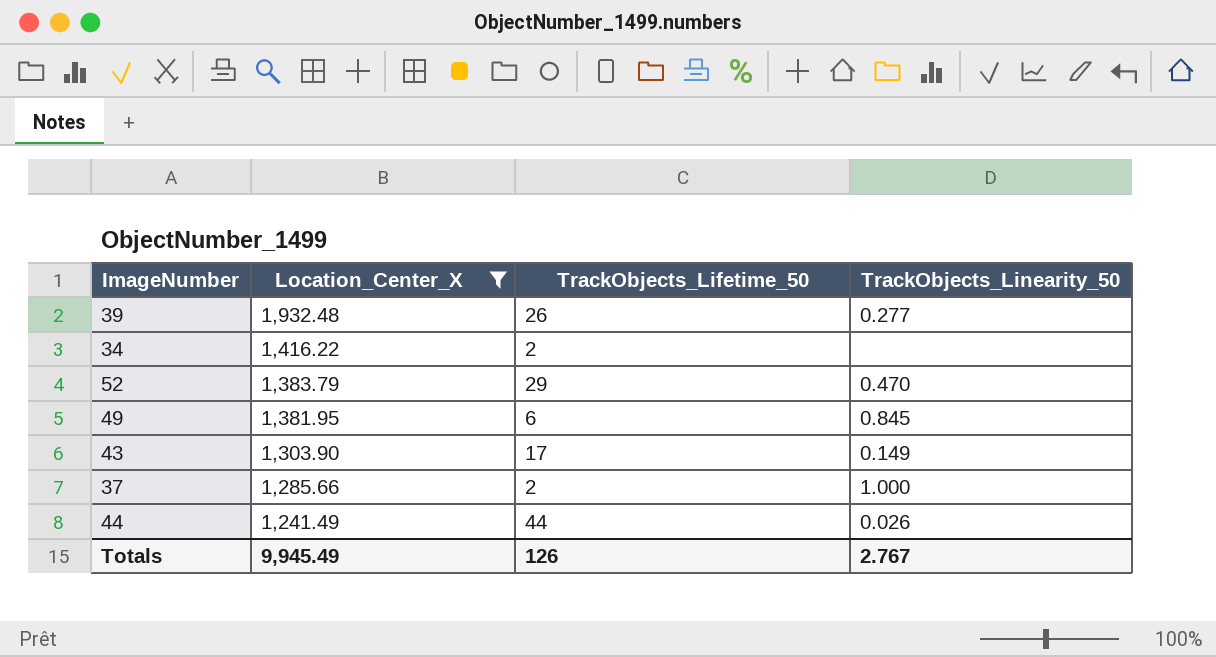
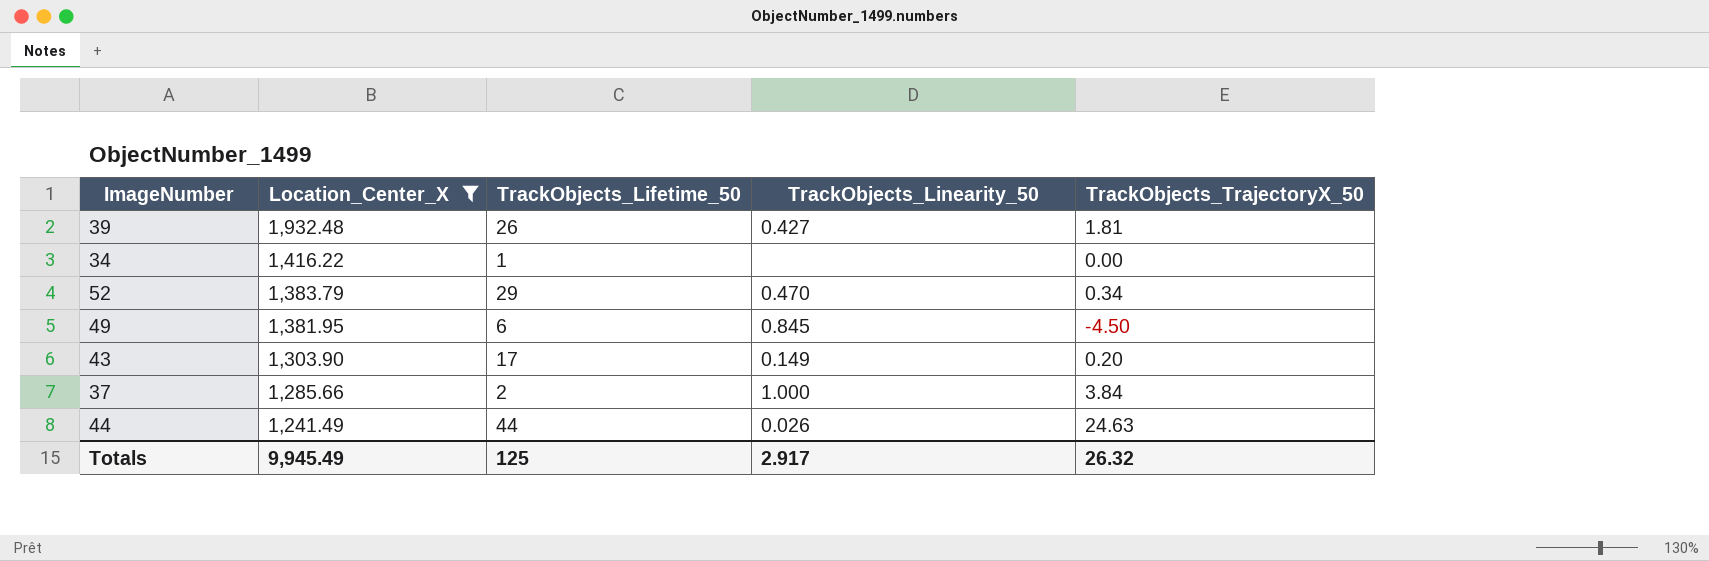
column TrackObjects_TrajectoryX_50 | position: none -> 5
39 | TrackObjects_Linearity_50: 0.277 -> 0.427
34 | TrackObjects_Lifetime_50: 2 -> 1
Totals | TrackObjects_Lifetime_50: 126 -> 125
Totals | TrackObjects_Linearity_50: 2.767 -> 2.917

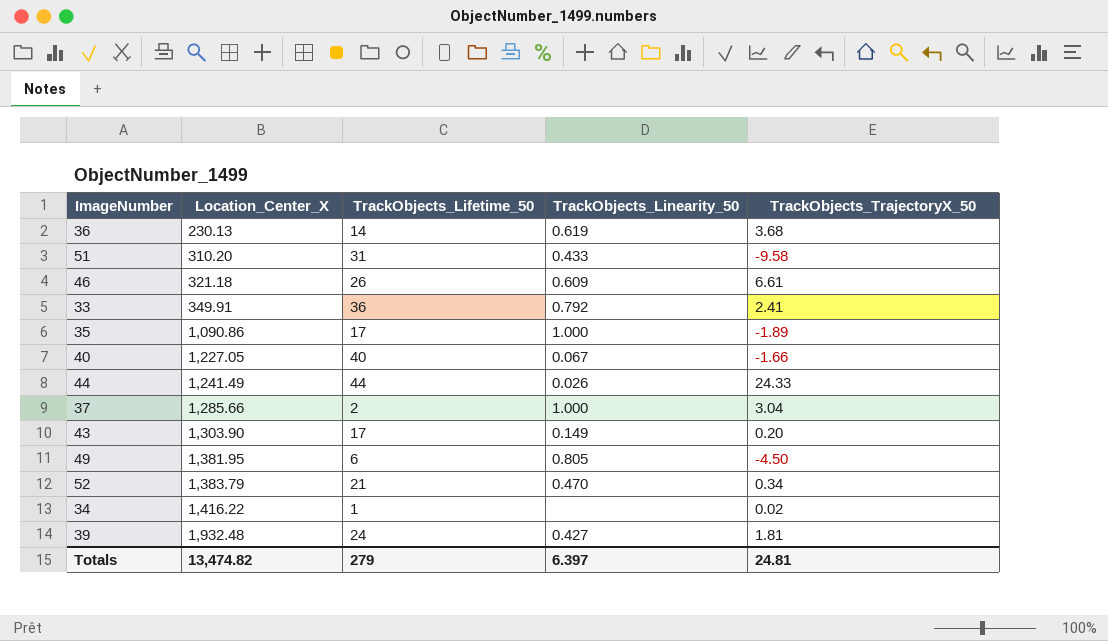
filter: Location_Center_X >= 1,241.49 -> none
row order: Location_Center_X descending -> Location_Center_X ascending
44 | TrackObjects_TrajectoryX_50: 24.63 -> 24.33
37 | TrackObjects_TrajectoryX_50: 3.84 -> 3.04
49 | TrackObjects_Linearity_50: 0.845 -> 0.805
52 | TrackObjects_Lifetime_50: 29 -> 21
34 | TrackObjects_TrajectoryX_50: 0.00 -> 0.02
39 | TrackObjects_Lifetime_50: 26 -> 24
Totals | Location_Center_X: 9,945.49 -> 13,474.82
Totals | TrackObjects_Lifetime_50: 125 -> 279
Totals | TrackObjects_Linearity_50: 2.917 -> 6.397
Totals | TrackObjects_TrajectoryX_50: 26.32 -> 24.81

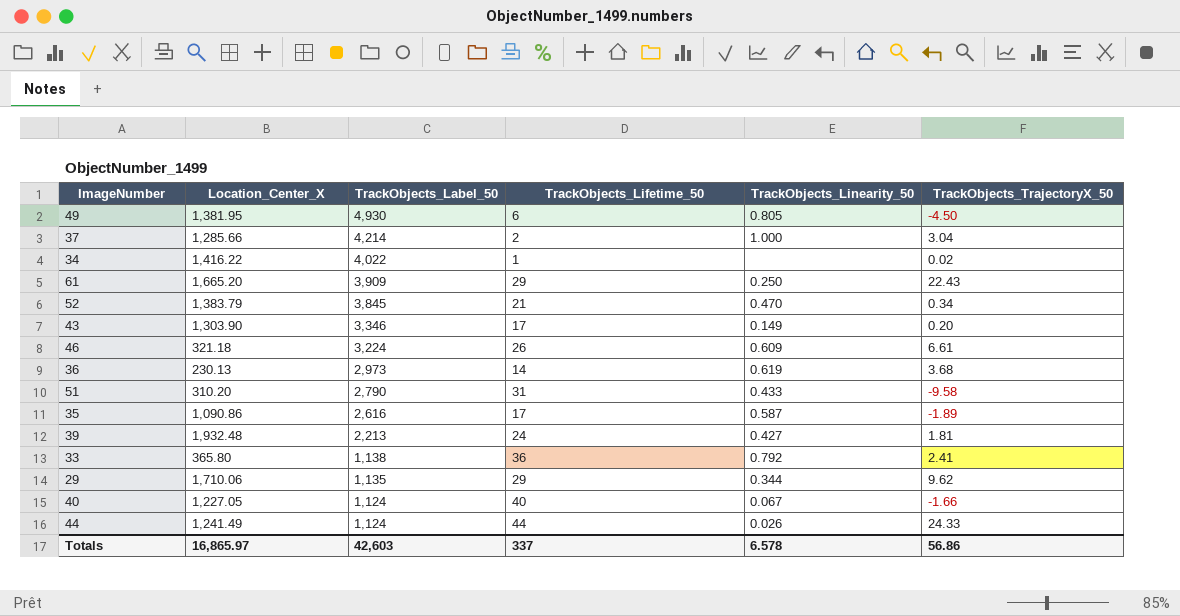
row order: Location_Center_X ascending -> TrackObjects_Label_50 descending
column TrackObjects_Label_50 | position: none -> 3
row 61: none -> 1,665.20 | 3,909 | 29 | 0.250 | 22.43
35 | TrackObjects_Linearity_50: 1.000 -> 0.587
33 | Location_Center_X: 349.91 -> 365.80
row 29: none -> 1,710.06 | 1,135 | 29 | 0.344 | 9.62
Totals | Location_Center_X: 13,474.82 -> 16,865.97
Totals | TrackObjects_Lifetime_50: 279 -> 337
Totals | TrackObjects_Linearity_50: 6.397 -> 6.578
Totals | TrackObjects_TrajectoryX_50: 24.81 -> 56.86

